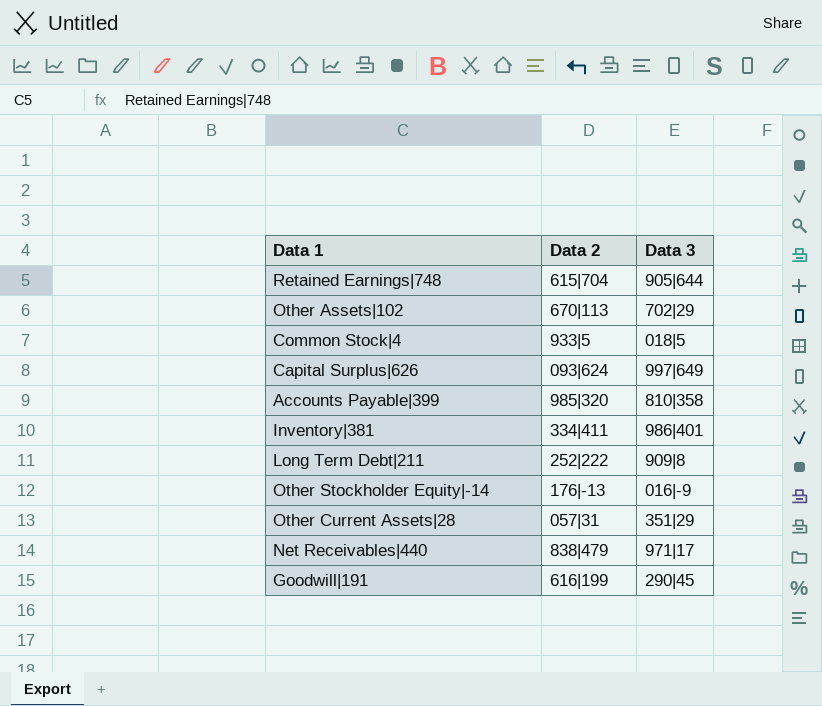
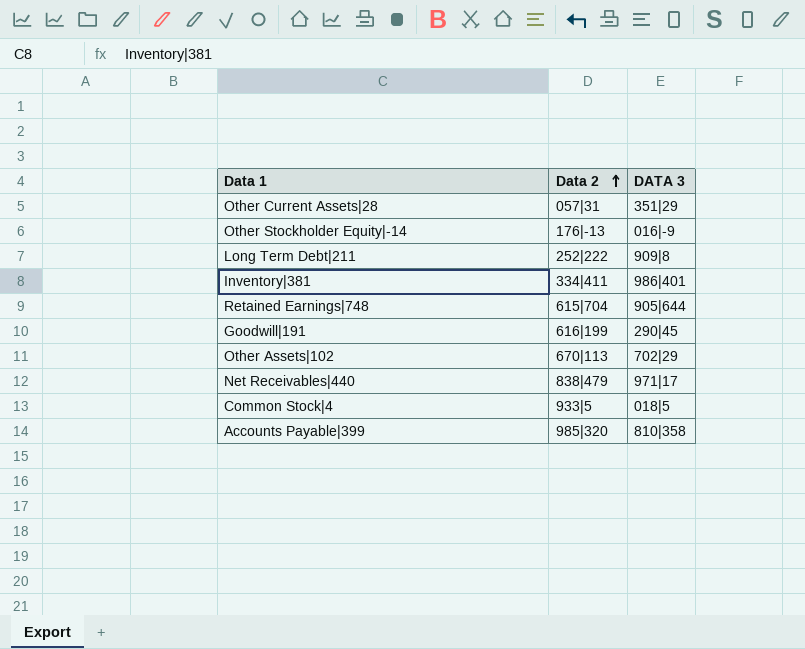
row order: none -> Data 2 ascending
column name: Data 3 -> DATA 3
row Capital Surplus|626: 093|624 | 997|649 -> none

